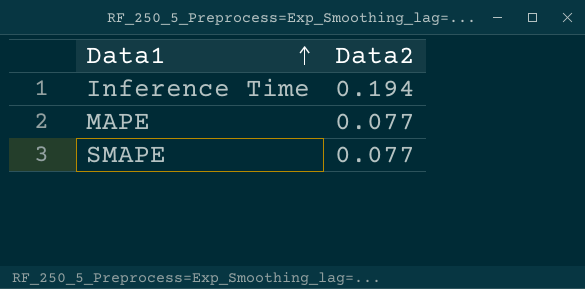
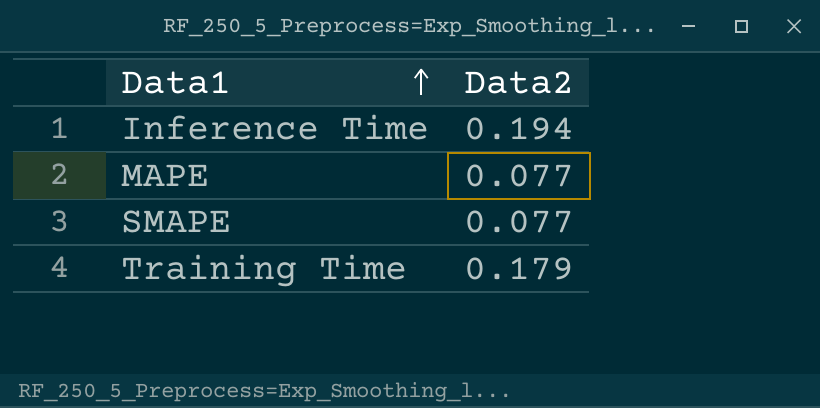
row Training Time: none -> 0.179

